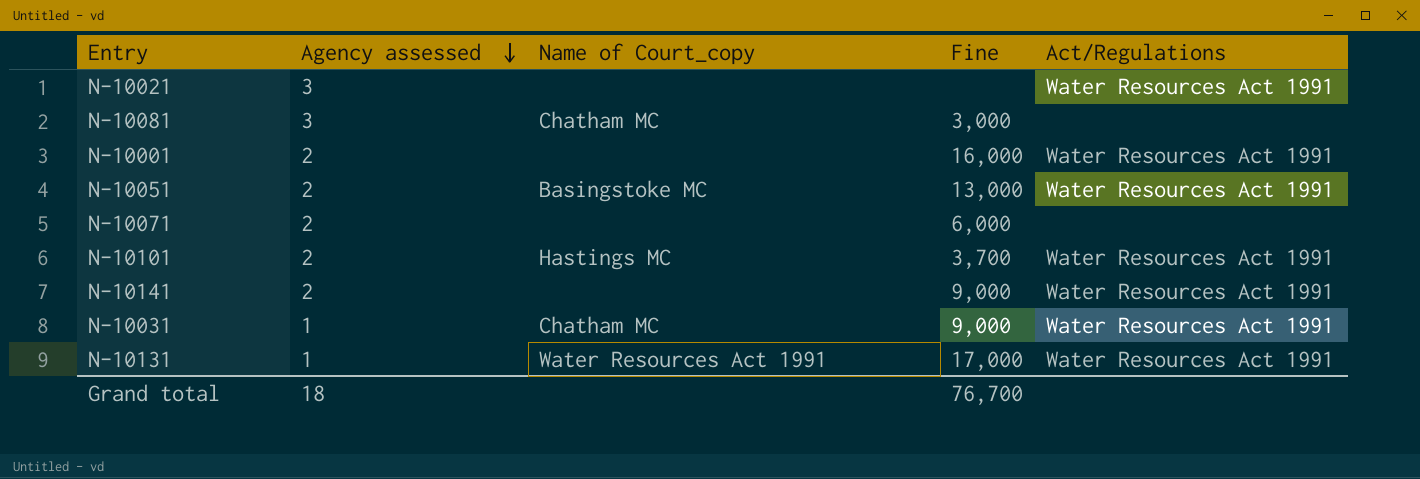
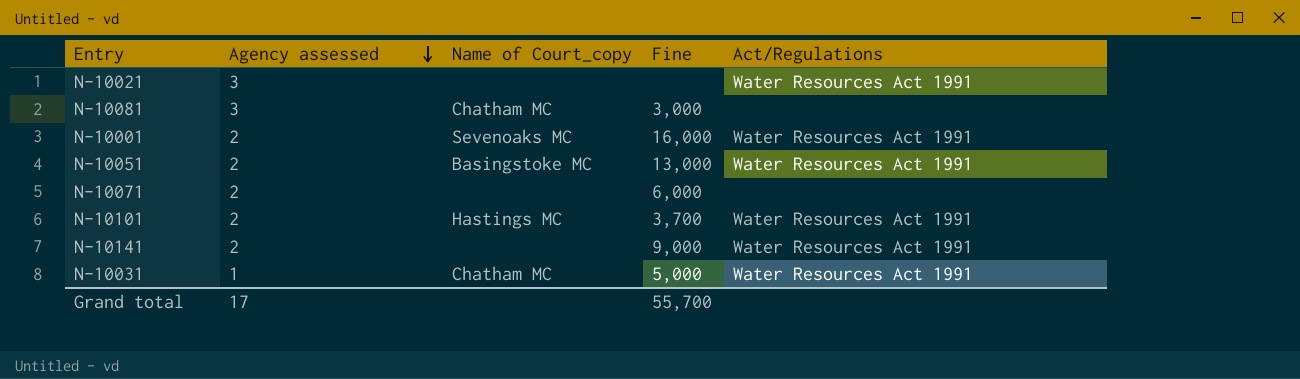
row N-10131: 1 | Water Resources Act 1991 | 17,000 | Water Resources Act 1991 -> none
N-10001 | Name of Court_copy: none -> Sevenoaks MC
N-10031 | Fine: 9,000 -> 5,000
Grand total | Agency assessed: 18 -> 17
Grand total | Fine: 76,700 -> 55,700

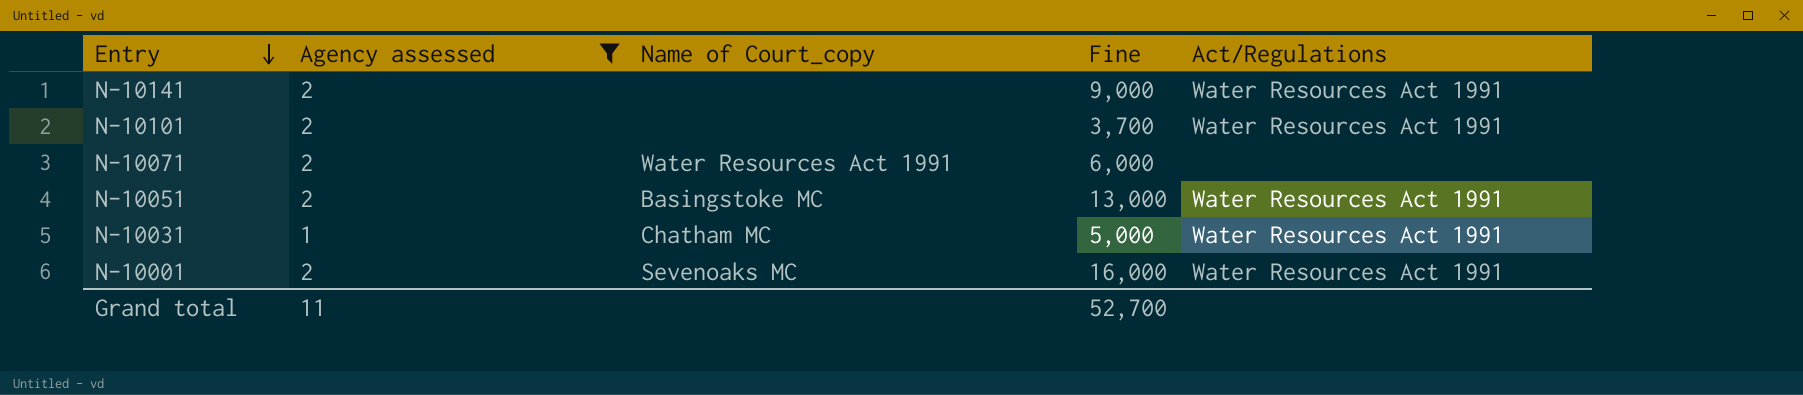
filter: none -> Agency assessed != 3
row order: Agency assessed descending -> Entry descending
N-10101 | Name of Court_copy: Hastings MC -> none
N-10071 | Name of Court_copy: none -> Water Resources Act 1991
Grand total | Agency assessed: 17 -> 11
Grand total | Fine: 55,700 -> 52,700

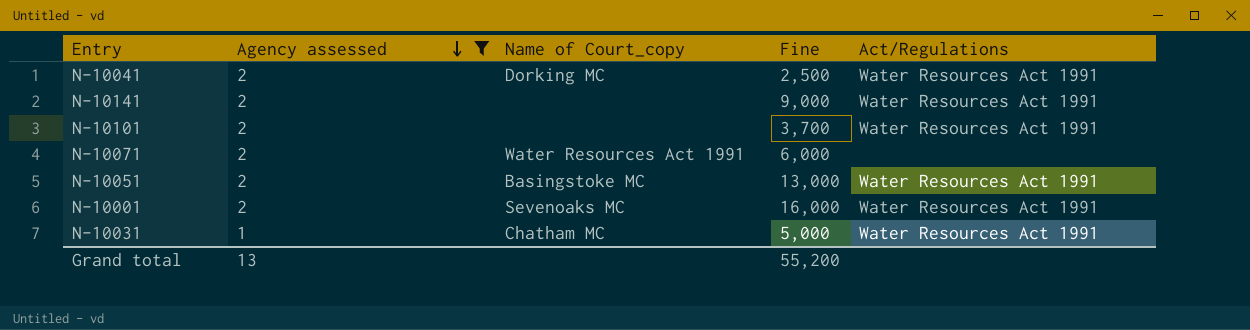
row order: Entry descending -> Agency assessed descending
row N-10041: none -> 2 | Dorking MC | 2,500 | Water Resources Act 1991
Grand total | Agency assessed: 11 -> 13
Grand total | Fine: 52,700 -> 55,200

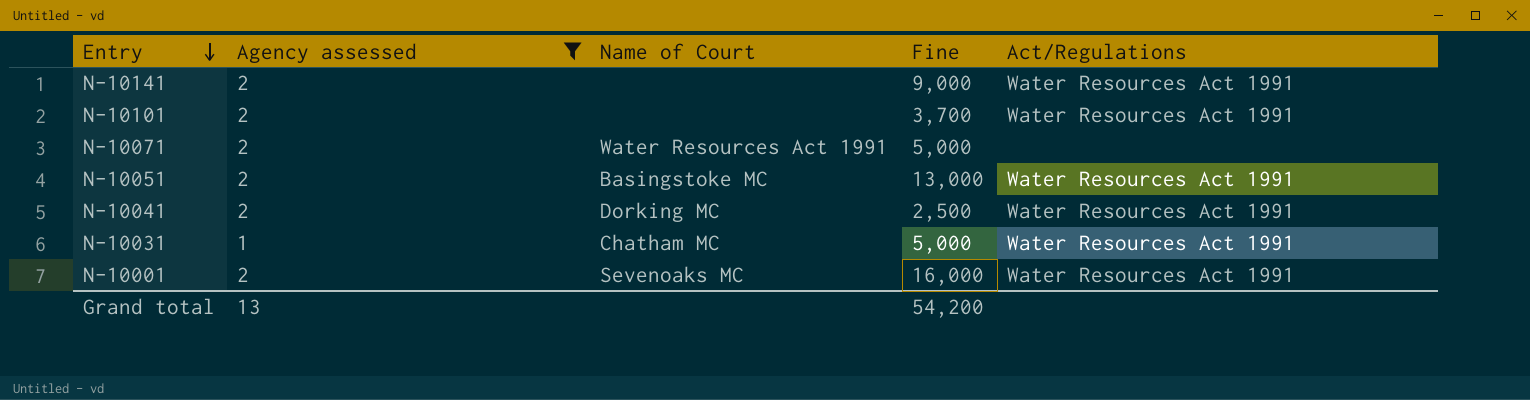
row order: Agency assessed descending -> Entry descending
column name: Name of Court_copy -> Name of Court
N-10071 | Fine: 6,000 -> 5,000
Grand total | Fine: 55,200 -> 54,200

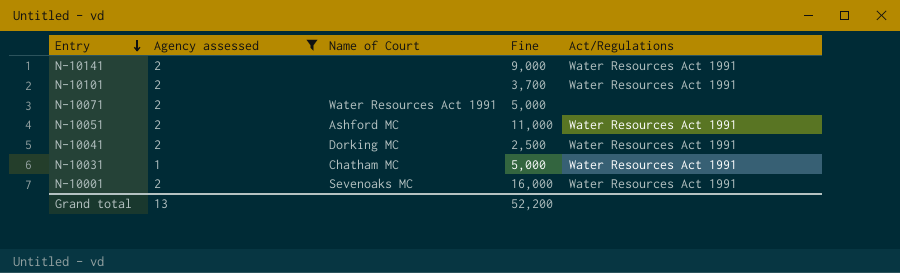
N-10051 | Name of Court: Basingstoke MC -> Ashford MC
N-10051 | Fine: 13,000 -> 11,000
Grand total | Fine: 54,200 -> 52,200

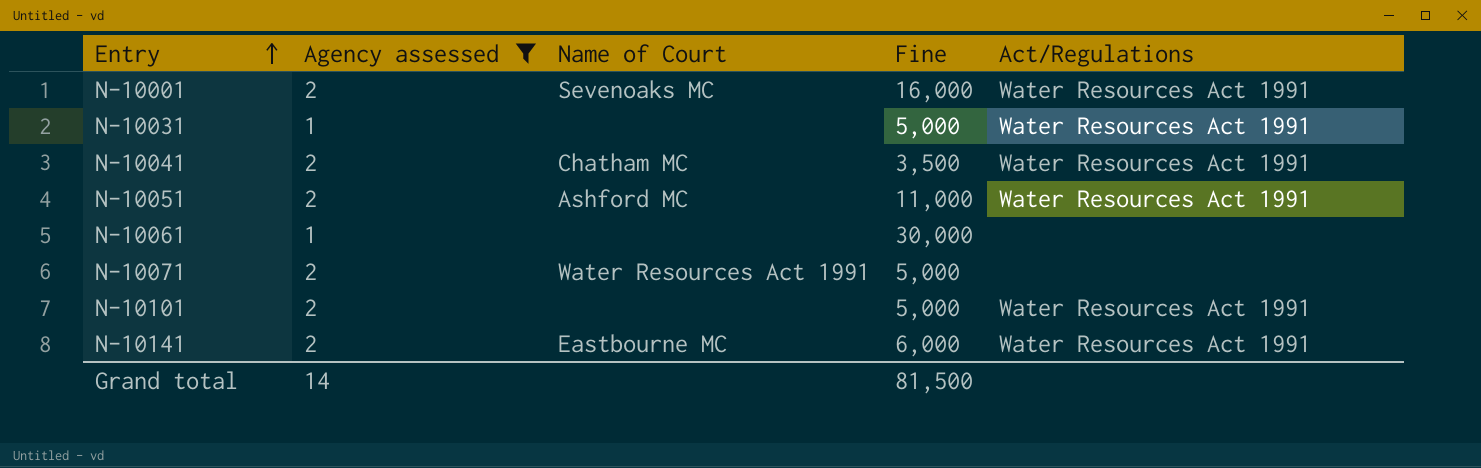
row order: Entry descending -> Entry ascending
N-10031 | Name of Court: Chatham MC -> none
N-10041 | Name of Court: Dorking MC -> Chatham MC
N-10041 | Fine: 2,500 -> 3,500
row N-10061: none -> 1 | none | 30,000 | none
N-10101 | Fine: 3,700 -> 5,000
N-10141 | Name of Court: none -> Eastbourne MC
N-10141 | Fine: 9,000 -> 6,000
Grand total | Agency assessed: 13 -> 14
Grand total | Fine: 52,200 -> 81,500

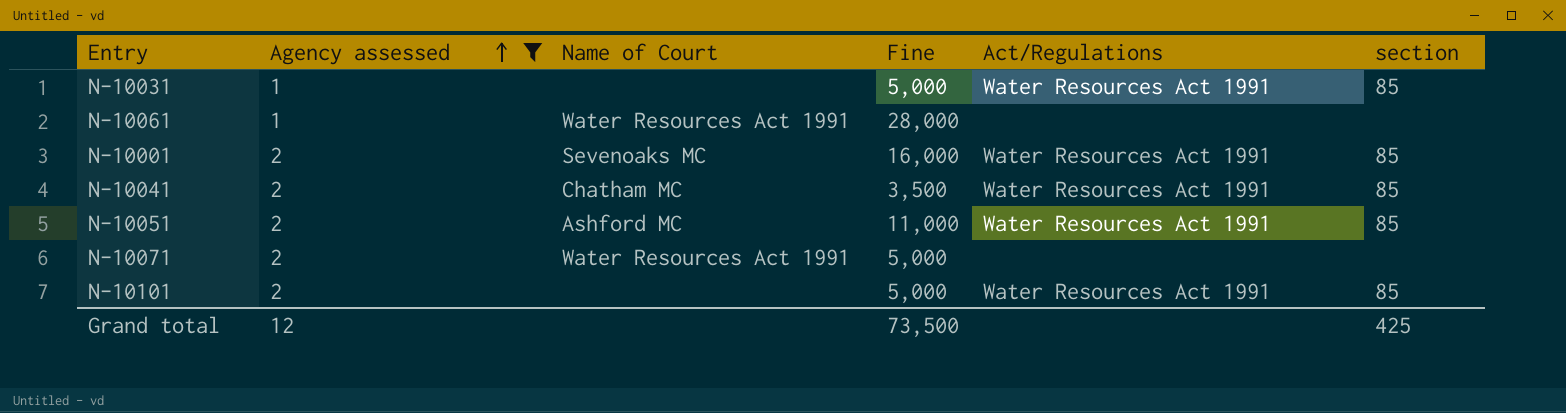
row order: Entry ascending -> Agency assessed ascending
column section | position: none -> 6
row N-10141: 2 | Eastbourne MC | 6,000 | Water Resources Act 1991 -> none
N-10061 | Name of Court: none -> Water Resources Act 1991
N-10061 | Fine: 30,000 -> 28,000
Grand total | Agency assessed: 14 -> 12
Grand total | Fine: 81,500 -> 73,500

